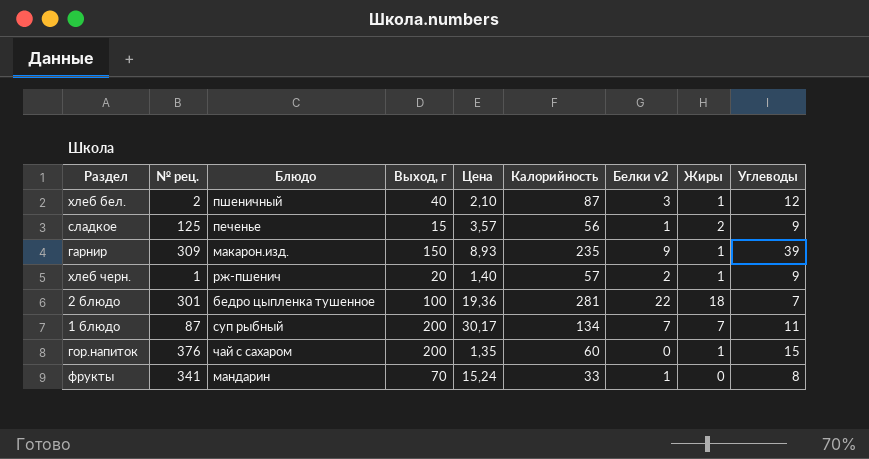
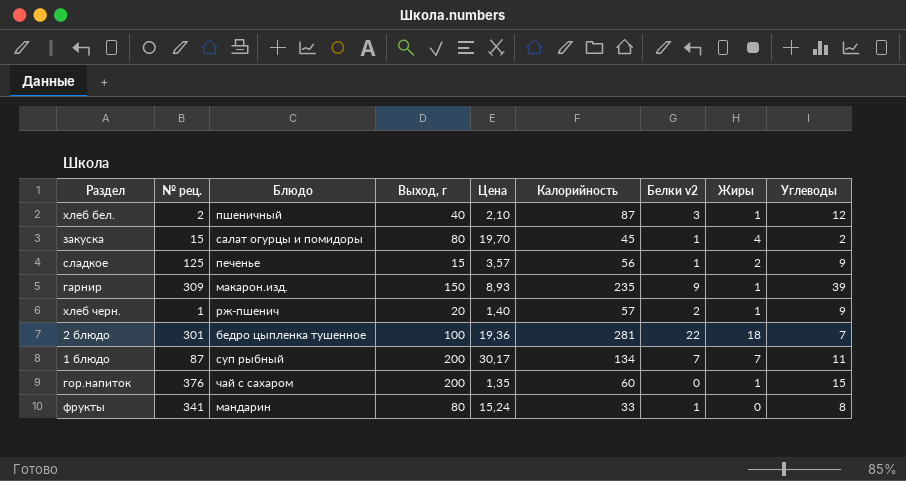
row закуска: none -> 15 | салат огурцы и помидоры | 80 | 19,70 | 45 | 1 | 4 | 2
фрукты | Выход, г: 70 -> 80

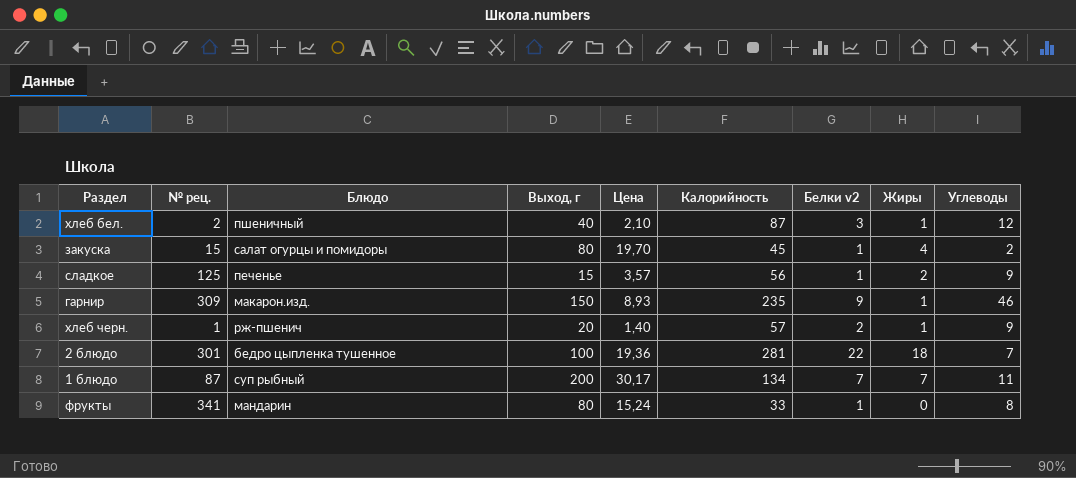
row гор.напиток: 376 | чай с сахаром | 200 | 1,35 | 60 | 0 | 1 | 15 -> none
гарнир | Углеводы: 39 -> 46

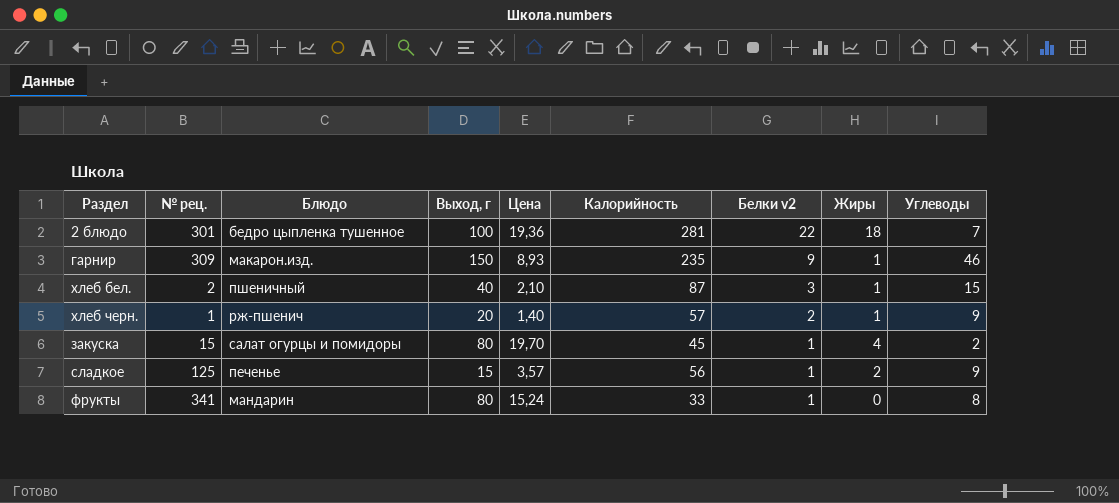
row order: none -> Белки v2 descending
row 1 блюдо: 87 | суп рыбный | 200 | 30,17 | 134 | 7 | 7 | 11 -> none
хлеб бел. | Углеводы: 12 -> 15

